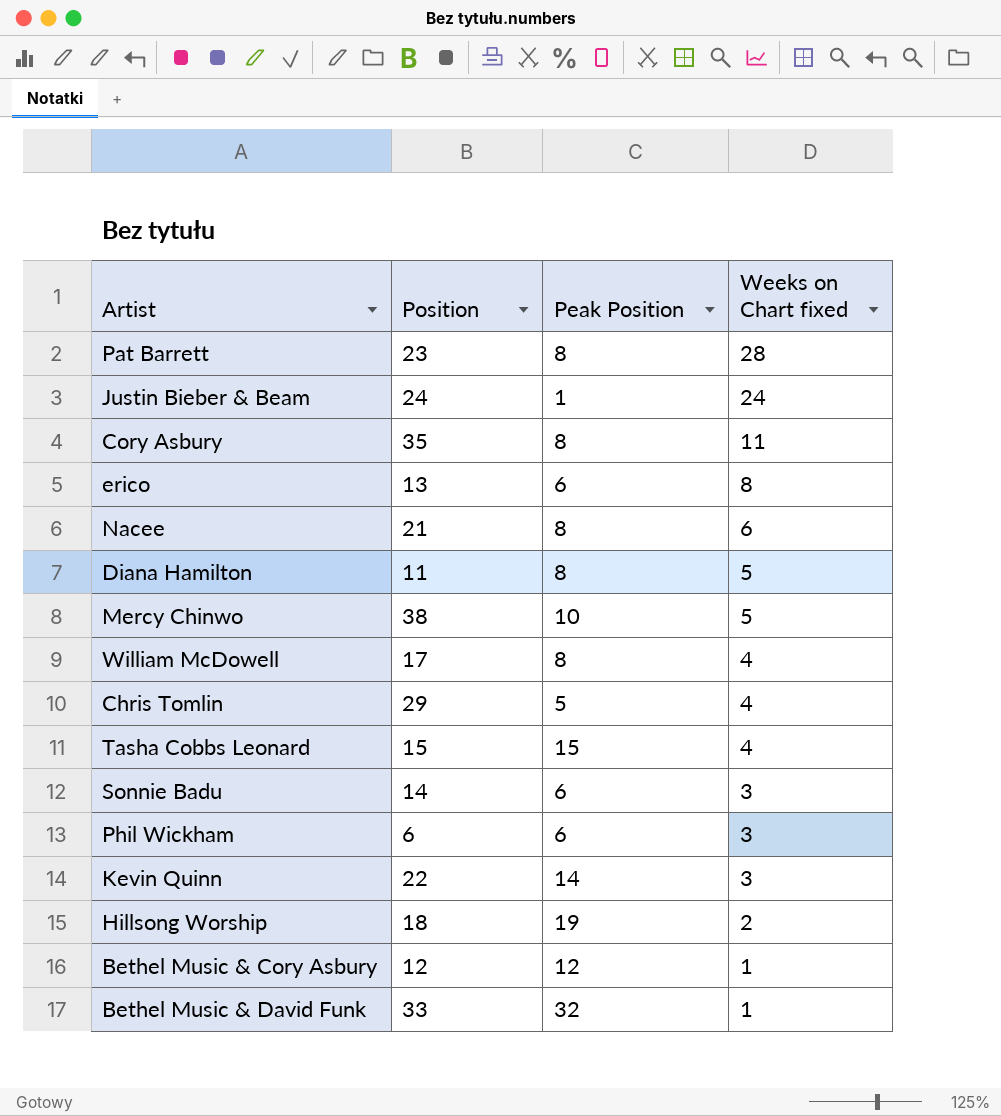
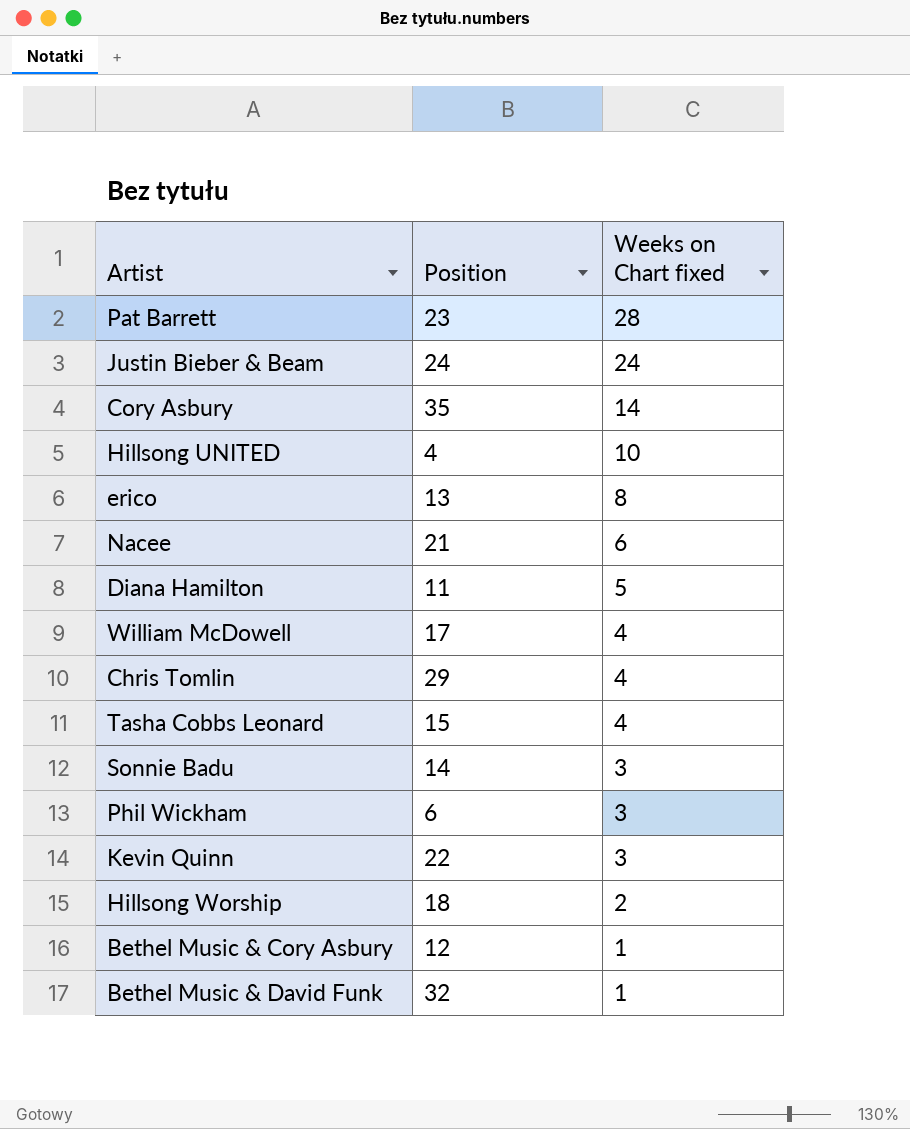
column Peak Position | position: 3 -> none
row Mercy Chinwo: 38 | 10 | 5 -> none
Cory Asbury | Weeks on Chart fixed: 11 -> 14
row Hillsong UNITED: none -> 4 | 10
Bethel Music & David Funk | Position: 33 -> 32

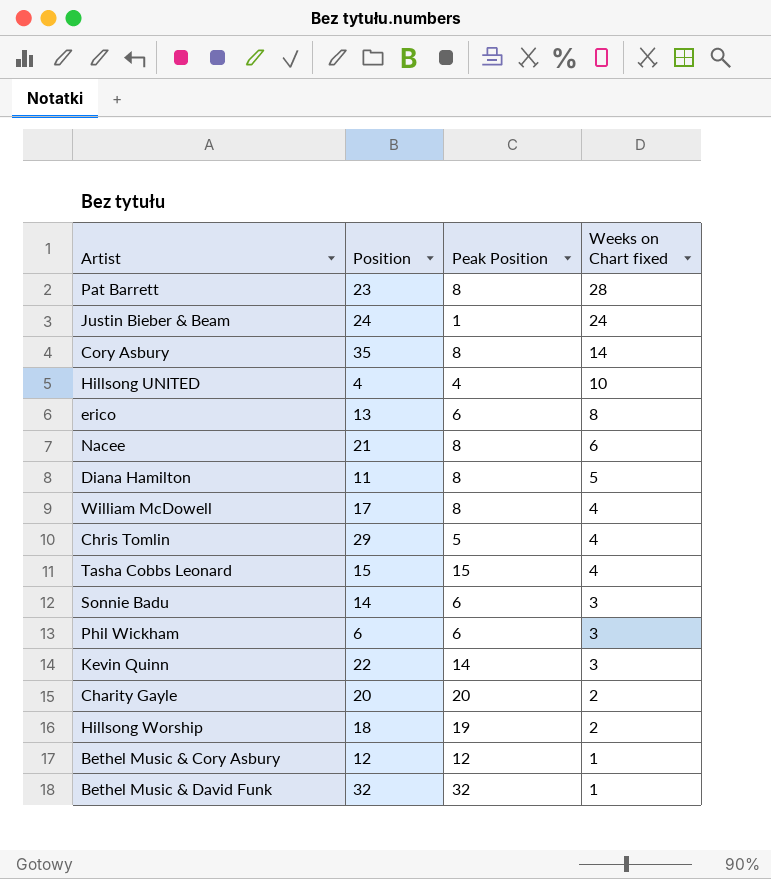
column Peak Position | position: none -> 3
row Charity Gayle: none -> 20 | 20 | 2

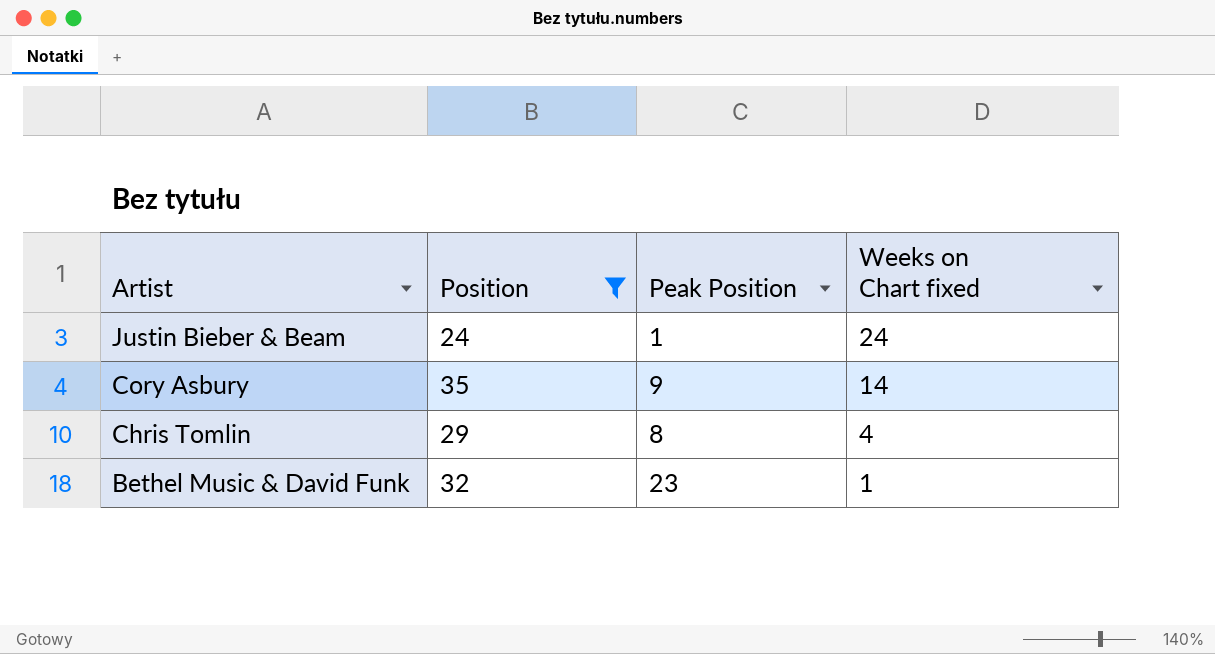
filter: none -> Position >= 24
Cory Asbury | Peak Position: 8 -> 9
Chris Tomlin | Peak Position: 5 -> 8
Bethel Music & David Funk | Peak Position: 32 -> 23

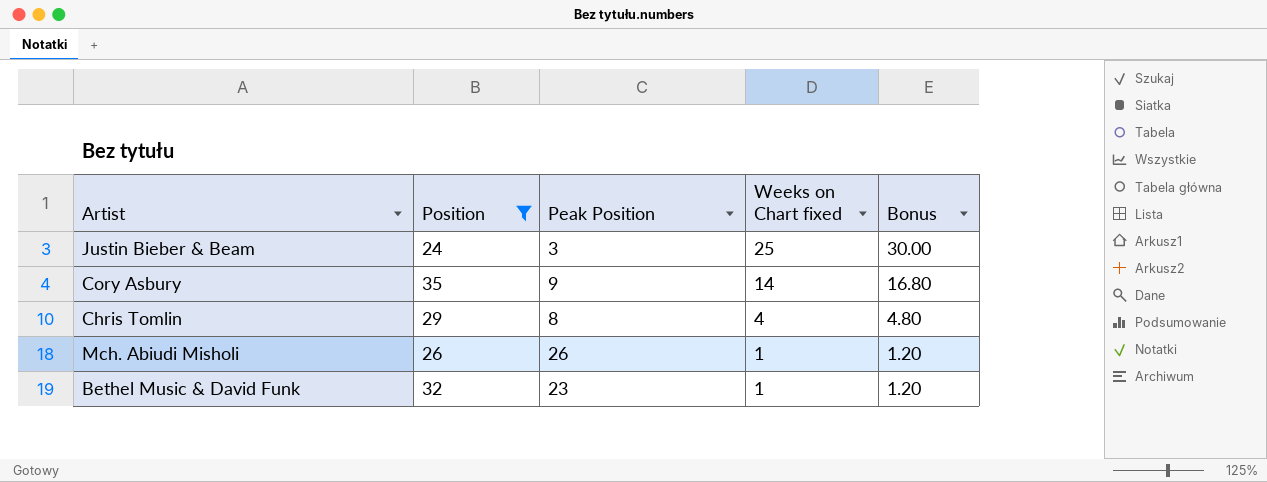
column Bonus | formula: none -> [Weeks on Chart fixed] * 1.2
Justin Bieber & Beam | Peak Position: 1 -> 3
Justin Bieber & Beam | Weeks on Chart fixed: 24 -> 25
row Mch. Abiudi Misholi: none -> 26 | 26 | 1 | 1.20

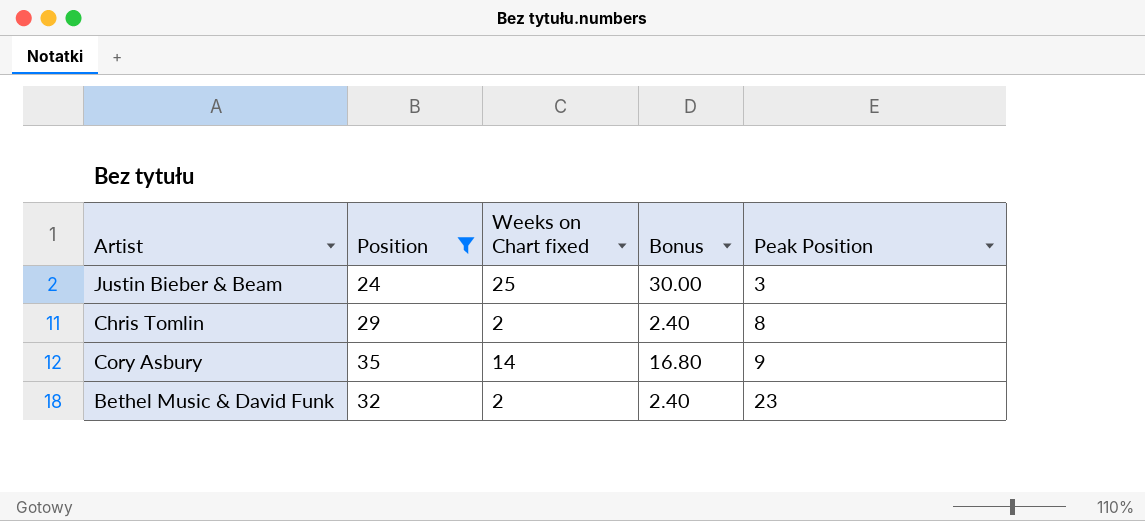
row order: Weeks on Chart fixed descending -> Peak Position ascending
column Peak Position | position: 3 -> 5
row Mch. Abiudi Misholi: 26 | 26 | 1 | 1.20 -> none
Chris Tomlin | Weeks on Chart fixed: 4 -> 2
Chris Tomlin | Bonus: 4.80 -> 2.40
Bethel Music & David Funk | Weeks on Chart fixed: 1 -> 2
Bethel Music & David Funk | Bonus: 1.20 -> 2.40

